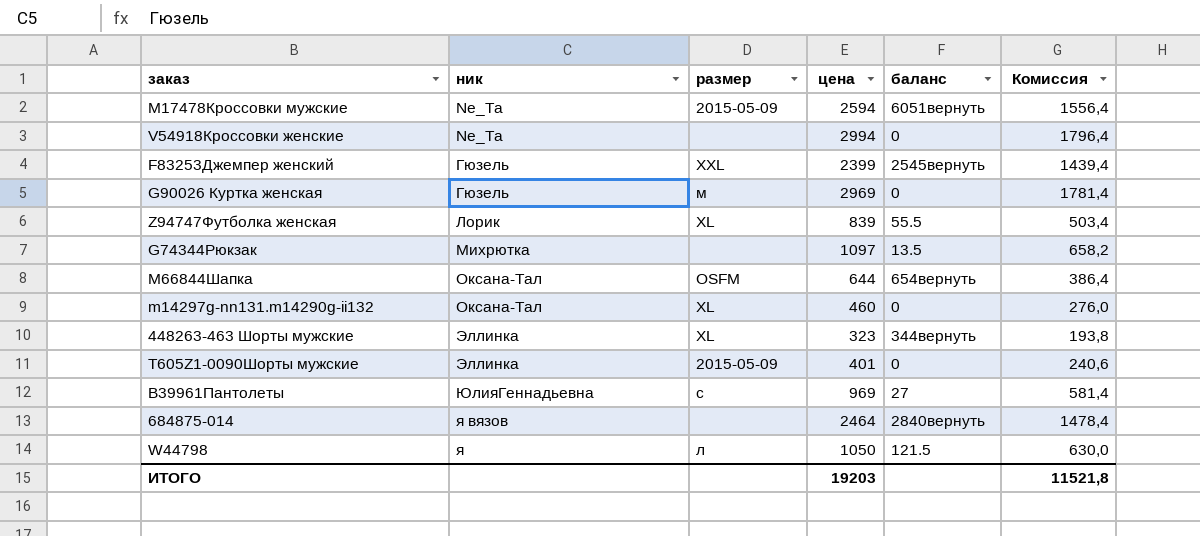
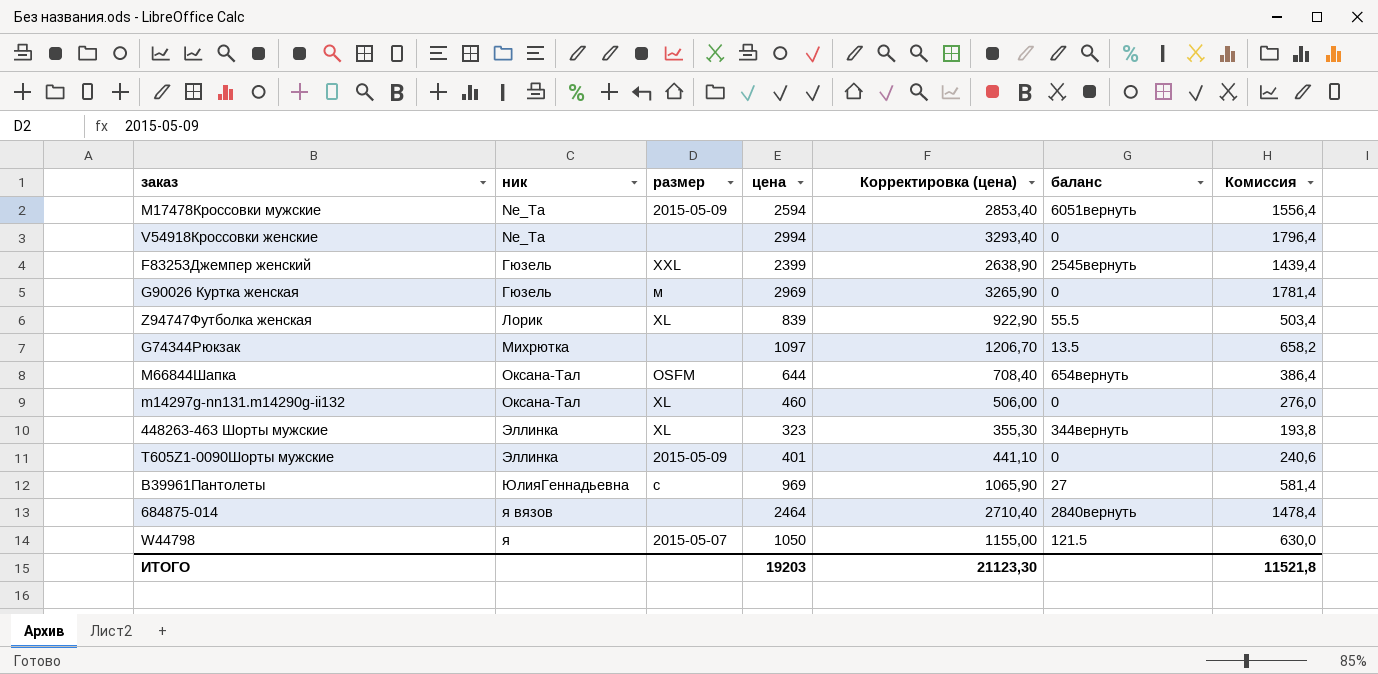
column Корректировка (цена) | formula: none -> [цена] * 1,1
W44798 | размер: л -> 2015-05-07

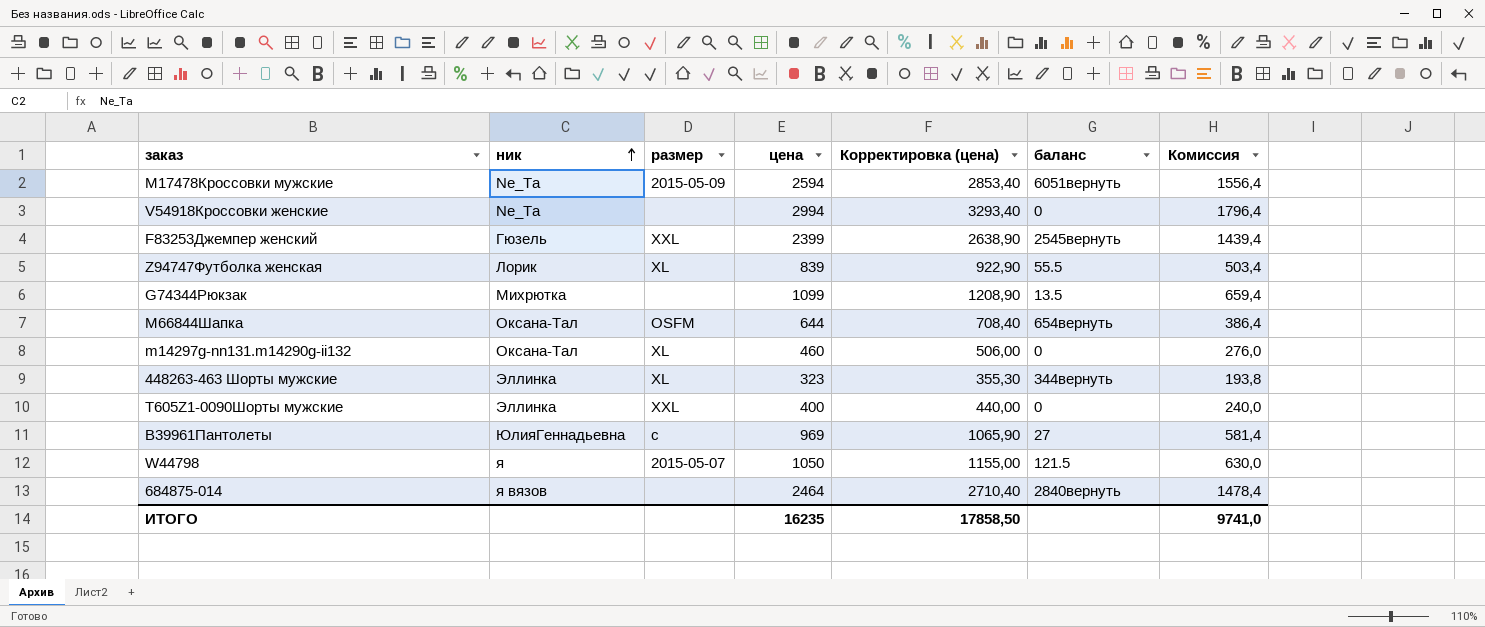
row order: none -> ник ascending
row G90026 Куртка женская: Гюзель | м | 2969 | 3265,90 | 0 | 1781,4 -> none
G74344Рюкзак | цена: 1097 -> 1099
G74344Рюкзак | Корректировка (цена): 1206,70 -> 1208,90
G74344Рюкзак | Комиссия: 658,2 -> 659,4
T605Z1-0090Шорты мужские | размер: 2015-05-09 -> XXL
T605Z1-0090Шорты мужские | цена: 401 -> 400
T605Z1-0090Шорты мужские | Корректировка (цена): 441,10 -> 440,00
T605Z1-0090Шорты мужские | Комиссия: 240,6 -> 240,0
ИТОГО | цена: 19203 -> 16235
ИТОГО | Корректировка (цена): 21123,30 -> 17858,50
ИТОГО | Комиссия: 11521,8 -> 9741,0

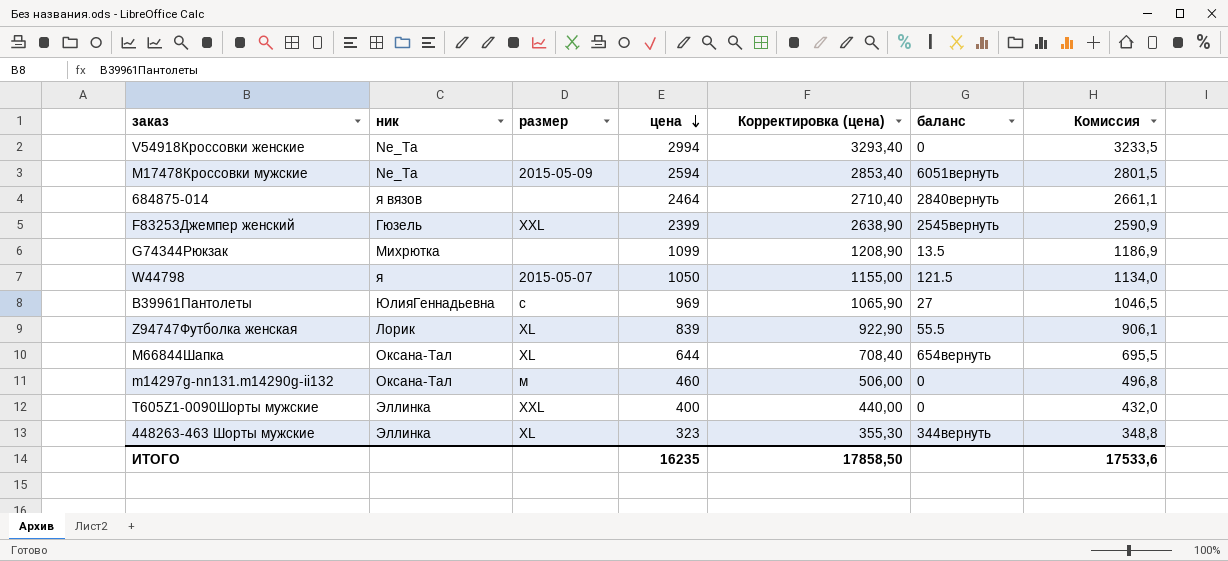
row order: ник ascending -> цена descending
column Комиссия | formula: [цена] * 0,6 -> [цена] * 1,08
M66844Шапка | размер: OSFM -> XL
m14297g-nn131.m14290g-ii132 | размер: XL -> м
ИТОГО | Комиссия: 9741,0 -> 17533,6

